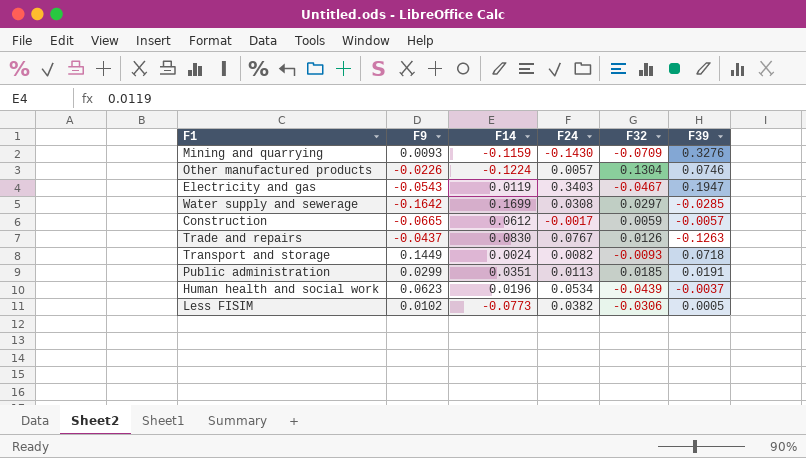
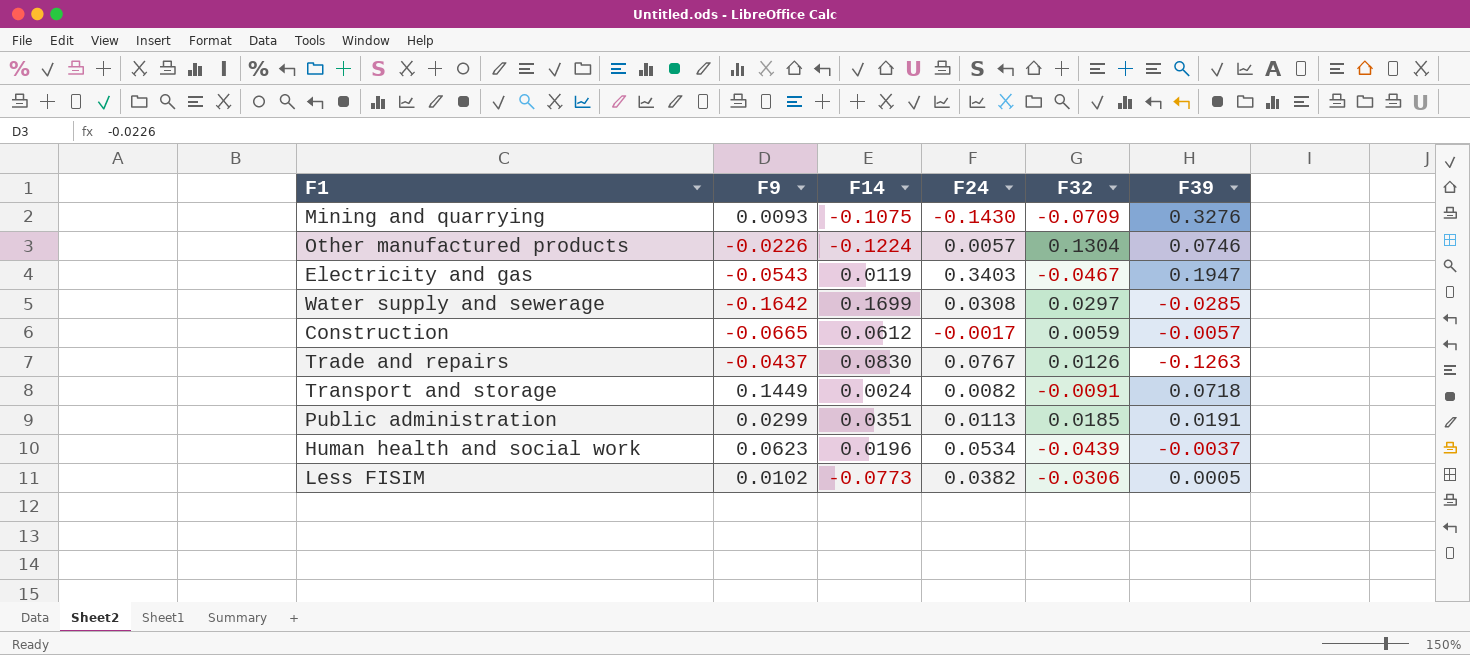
Mining and quarrying | F14: -0.1159 -> -0.1075
Transport and storage | F32: -0.0093 -> -0.0091

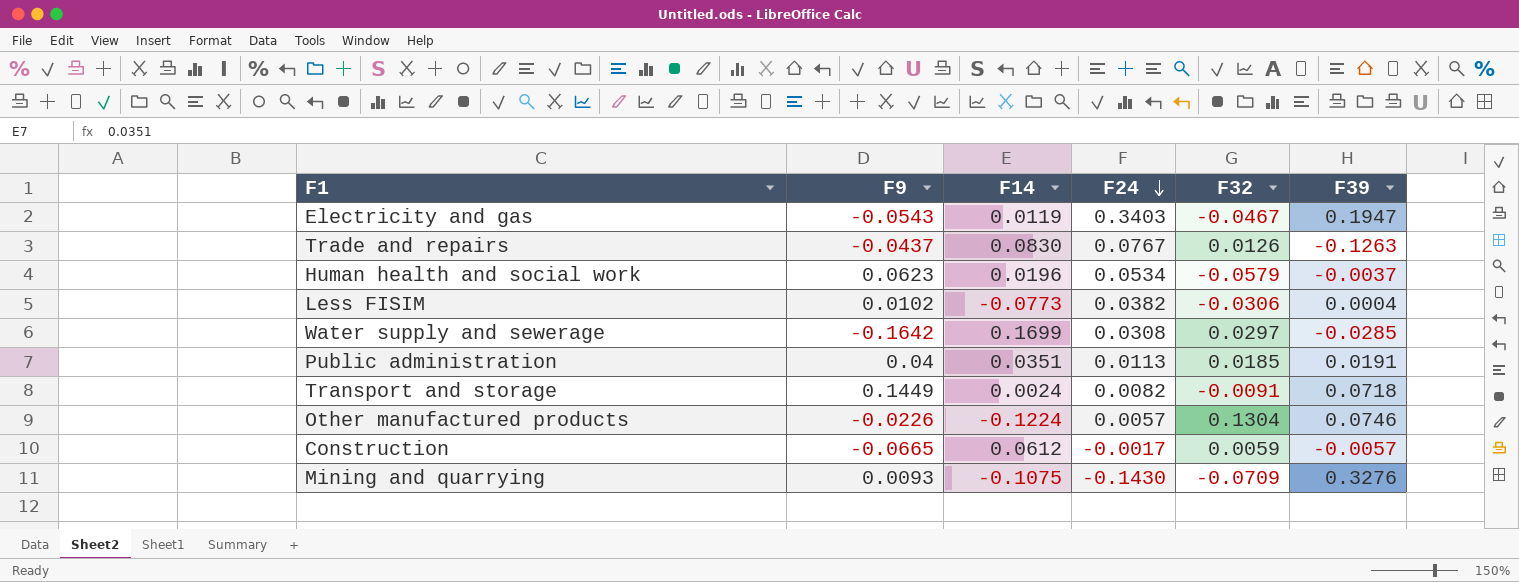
row order: none -> F24 descending
Human health and social work | F32: -0.0439 -> -0.0579
Less FISIM | F39: 0.0005 -> 0.0004
Public administration | F9: 0.0299 -> 0.04

